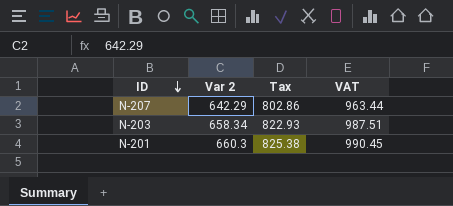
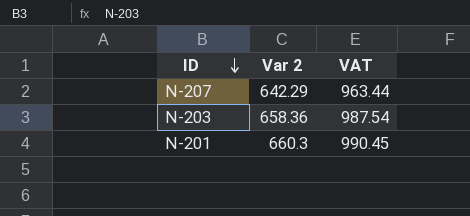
column Tax | formula: [Var 2] * 1.25 -> none
N-203 | Var 2: 658.34 -> 658.36
N-203 | VAT: 987.51 -> 987.54

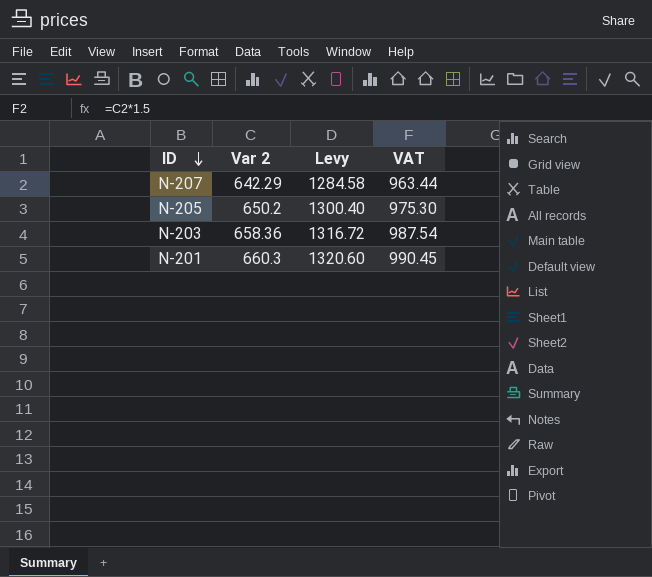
column Levy | formula: none -> [Var 2] * 2
row N-205: none -> 650.2 | 1300.40 | 975.30

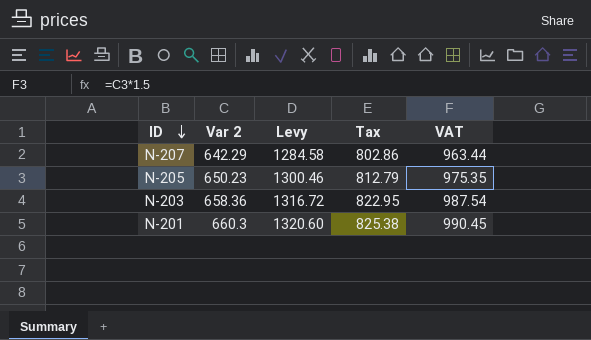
column Tax | formula: none -> [Var 2] * 1.25
N-205 | Var 2: 650.2 -> 650.23
N-205 | Levy: 1300.40 -> 1300.46
N-205 | VAT: 975.30 -> 975.35

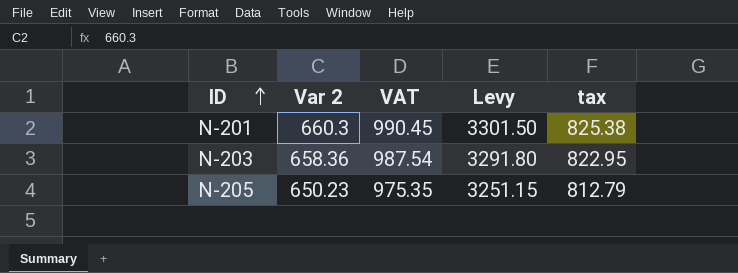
row order: ID descending -> ID ascending
column VAT | position: 5 -> 3
column Levy | formula: [Var 2] * 2 -> [Var 2] * 5
column name: Tax -> tax
row N-207: 642.29 | 1284.58 | 802.86 | 963.44 -> none

